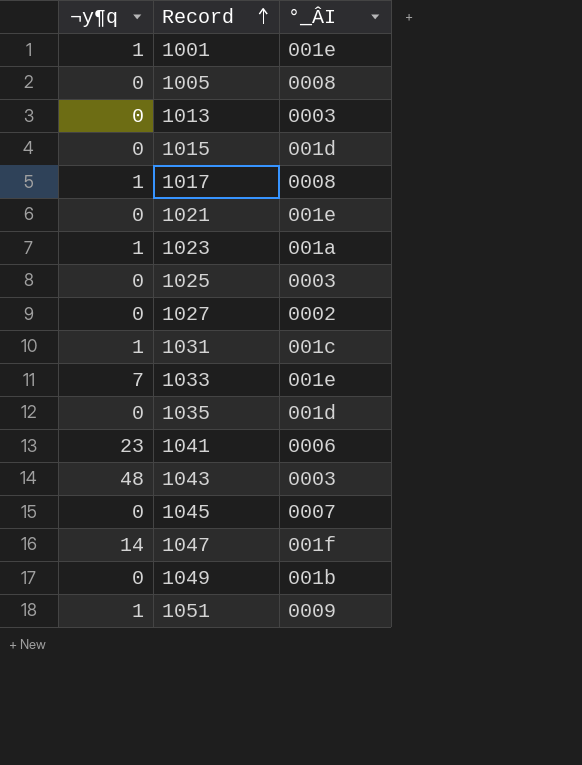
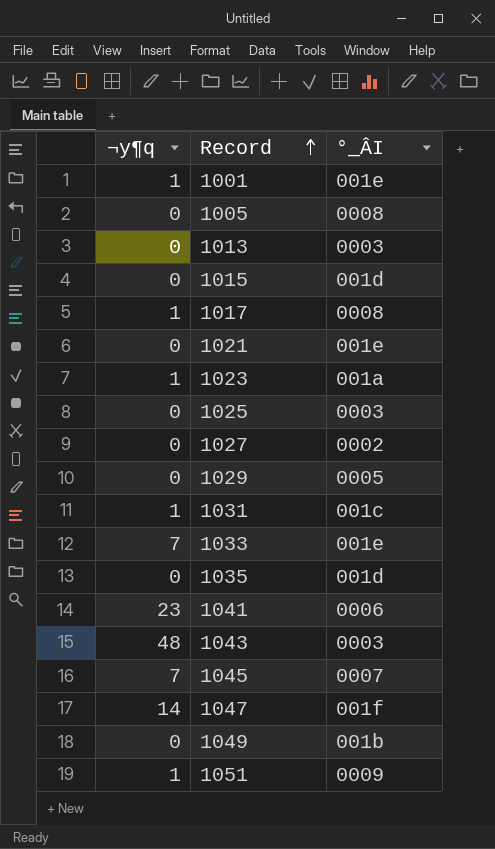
row 1029: none -> 0 | 0005
1045 | ¬y¶q: 0 -> 7

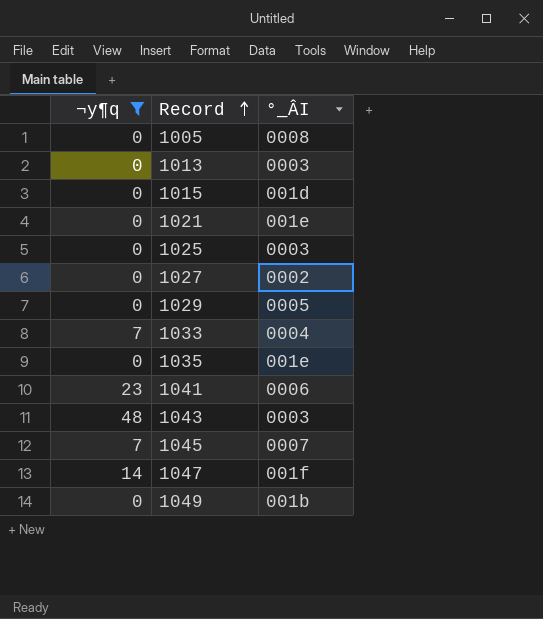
filter: none -> ¬y¶q != 1
1033 | °_ÂI: 001e -> 0004
1035 | °_ÂI: 001d -> 001e

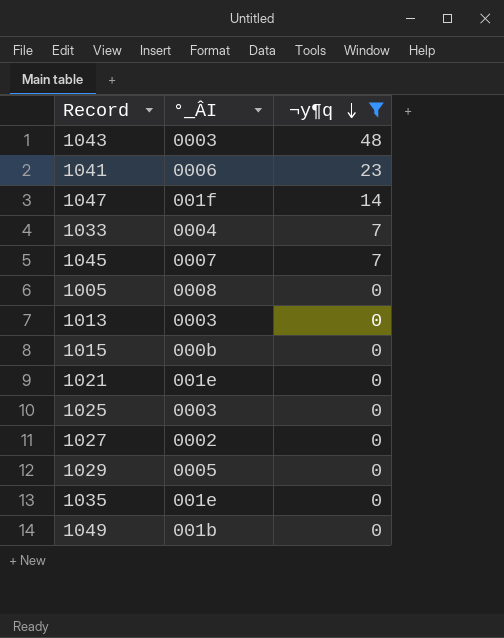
row order: Record ascending -> ¬y¶q descending
column ¬y¶q | position: 1 -> 3
1015 | °_ÂI: 001d -> 000b

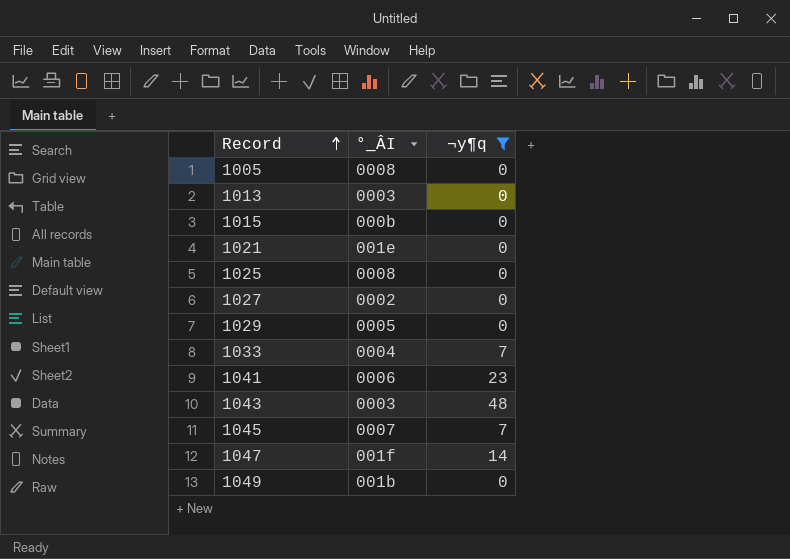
row order: ¬y¶q descending -> Record ascending
row 1035: 001e | 0 -> none
1025 | °_ÂI: 0003 -> 0008

